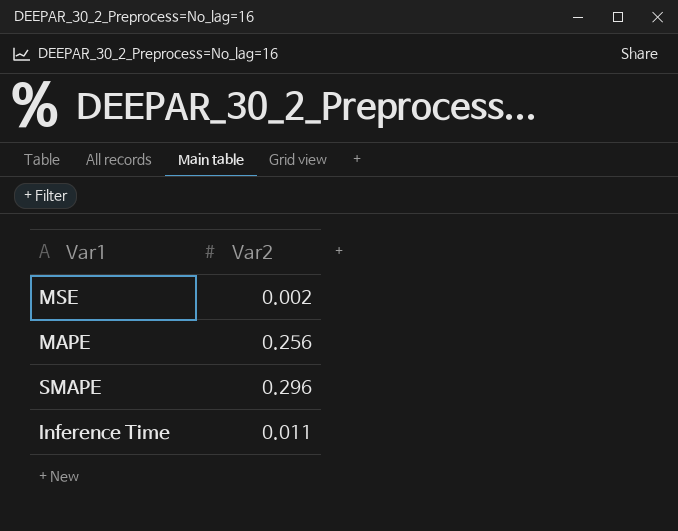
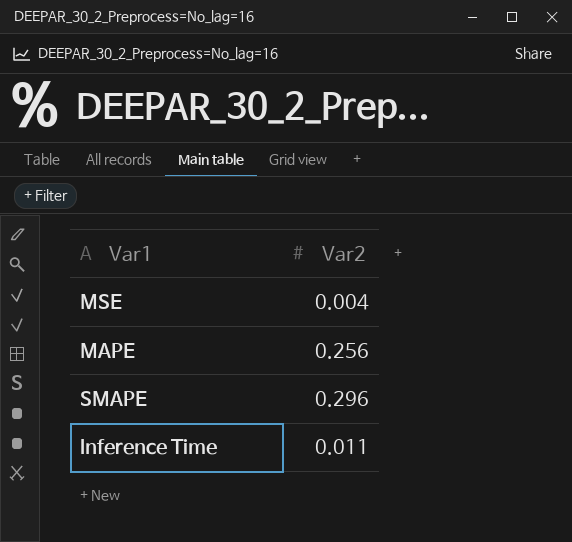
MSE | Var2: 0.002 -> 0.004

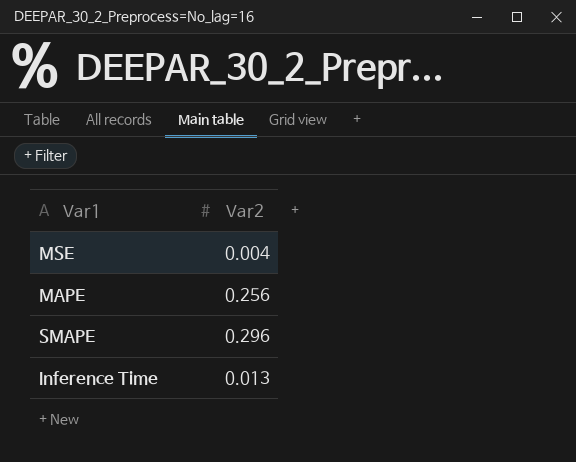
Inference Time | Var2: 0.011 -> 0.013

